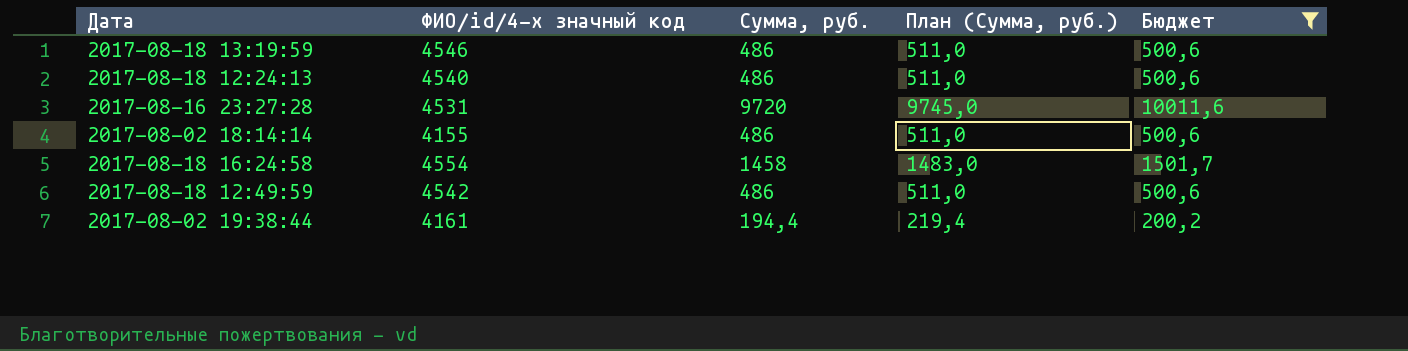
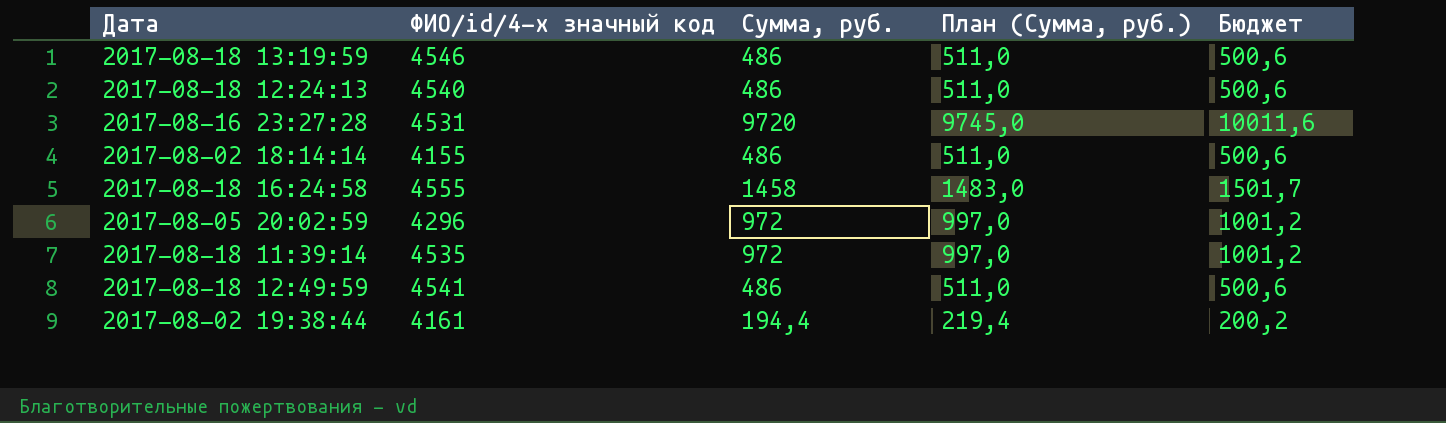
filter: Бюджет != 1001,2 -> none
2017-08-18 16:24:58 | ФИО/id/4-х значный код: 4554 -> 4555
2017-08-18 12:49:59 | ФИО/id/4-х значный код: 4542 -> 4541

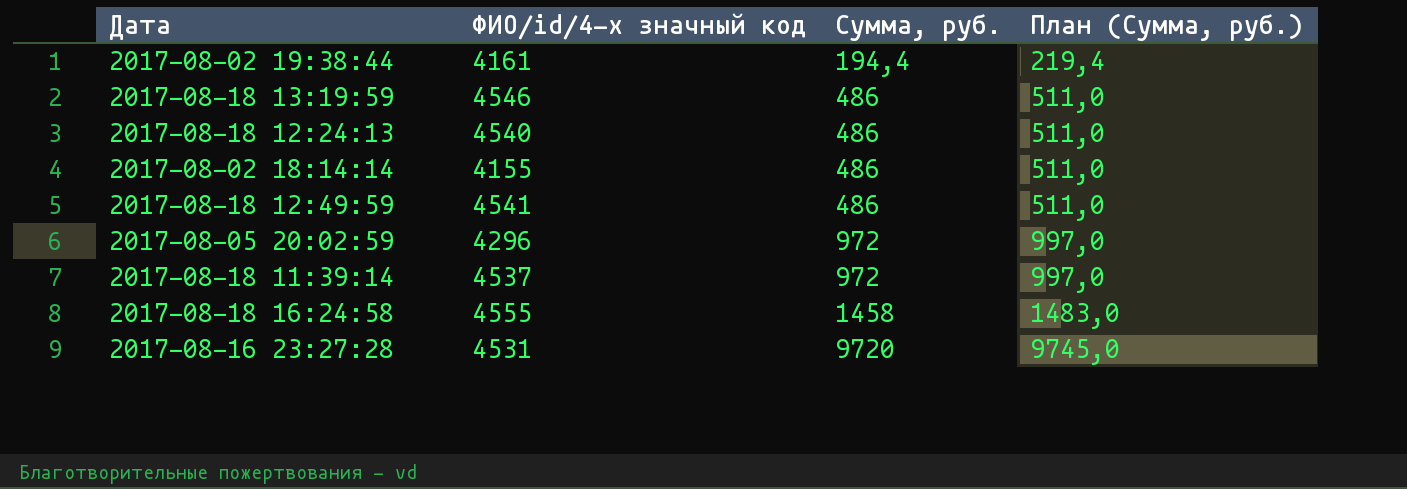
row order: none -> Сумма, руб. ascending
column Бюджет | formula: [Сумма, руб.] * 1,03 -> none
2017-08-18 11:39:14 | ФИО/id/4-х значный код: 4535 -> 4537

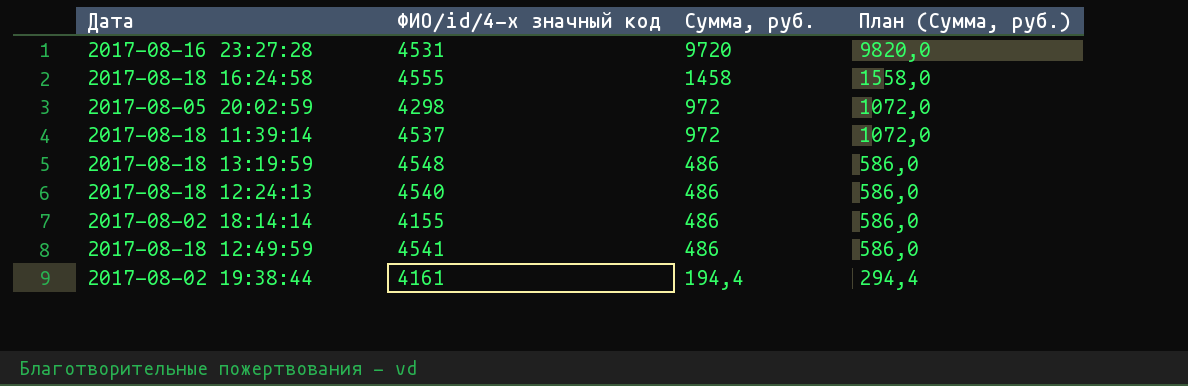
row order: Сумма, руб. ascending -> Сумма, руб. descending
column План (Сумма, руб.) | formula: [Сумма, руб.] + 25 -> [Сумма, руб.] + 100
2017-08-05 20:02:59 | ФИО/id/4-х значный код: 4296 -> 4298
2017-08-18 13:19:59 | ФИО/id/4-х значный код: 4546 -> 4548

